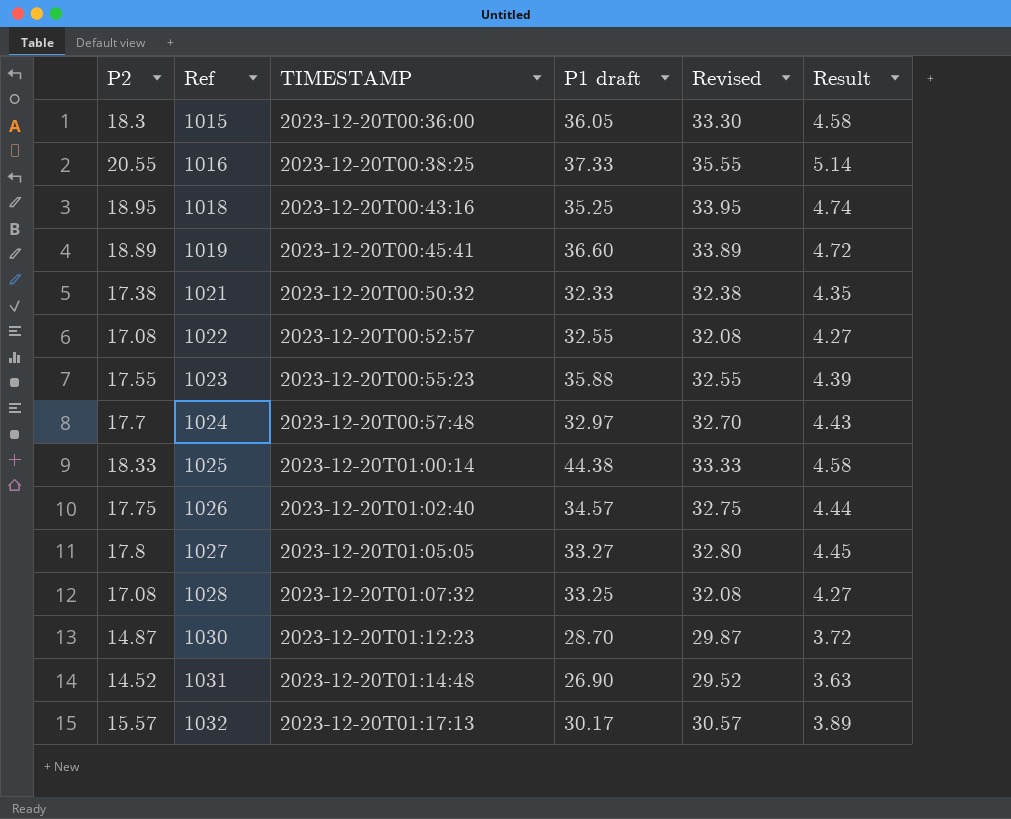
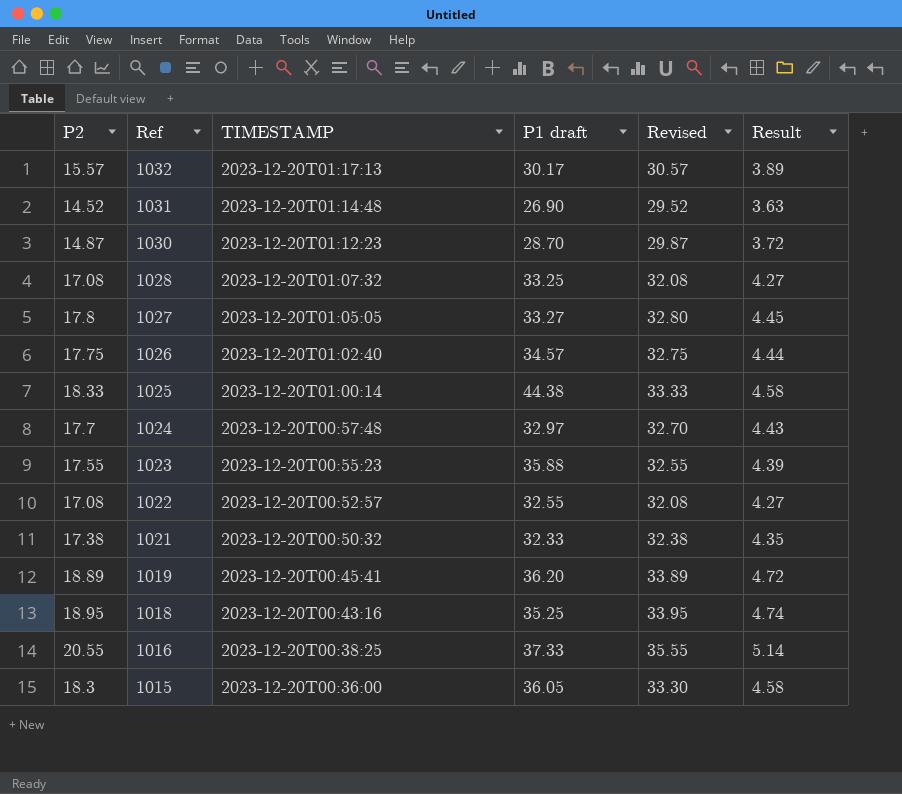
row order: Ref ascending -> Ref descending
1019 | P1 draft: 36.60 -> 36.20

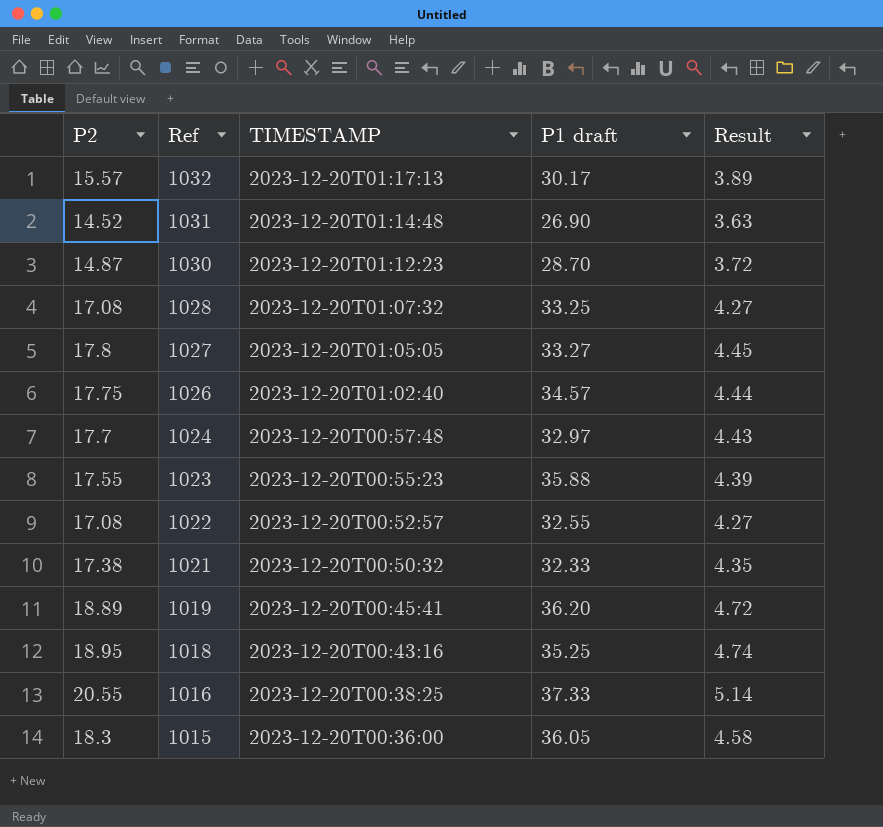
column Revised | formula: [P2] + 15 -> none
row 1025: 18.33 | 2023-12-20T01:00:14 | 44.38 | 33.33 | 4.58 -> none

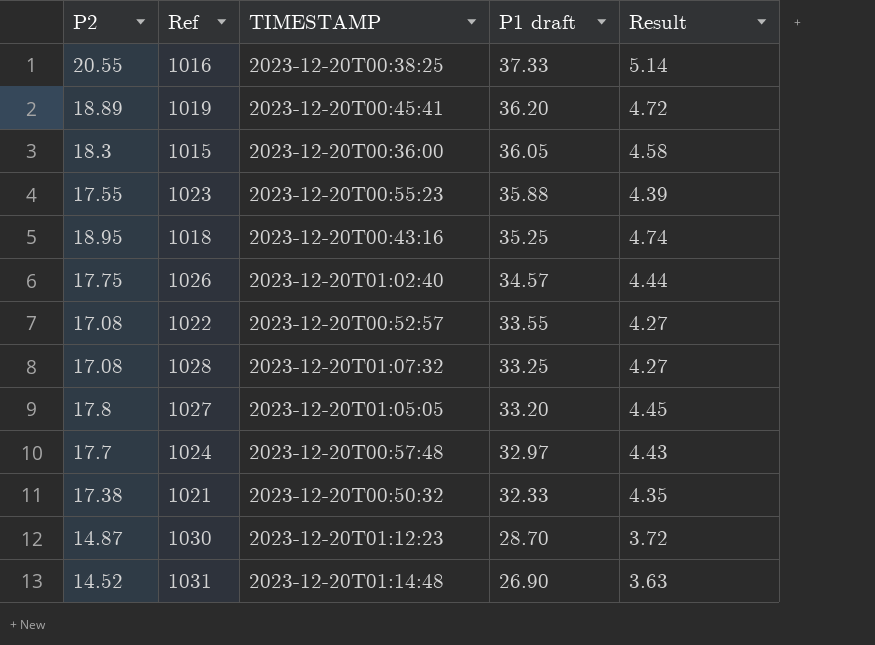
row order: Ref descending -> P1 draft descending
row 1032: 15.57 | 2023-12-20T01:17:13 | 30.17 | 3.89 -> none
1022 | P1 draft: 32.55 -> 33.55
1027 | P1 draft: 33.27 -> 33.20

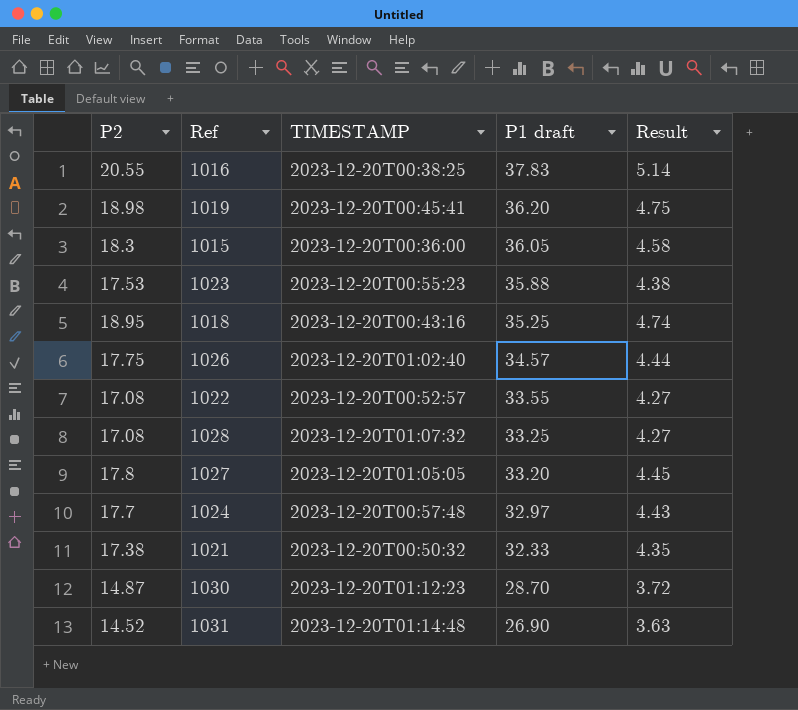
1016 | P1 draft: 37.33 -> 37.83
1019 | P2: 18.89 -> 18.98
1019 | Result: 4.72 -> 4.75
1023 | P2: 17.55 -> 17.53
1023 | Result: 4.39 -> 4.38

